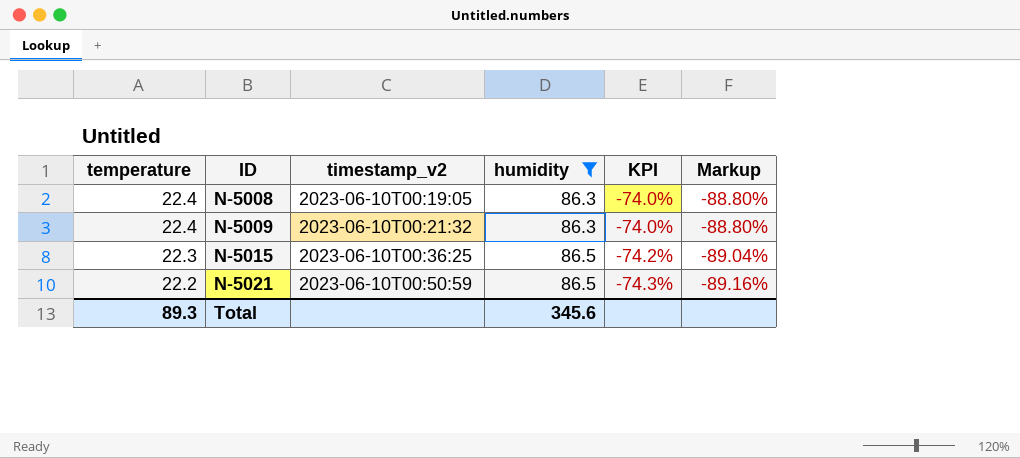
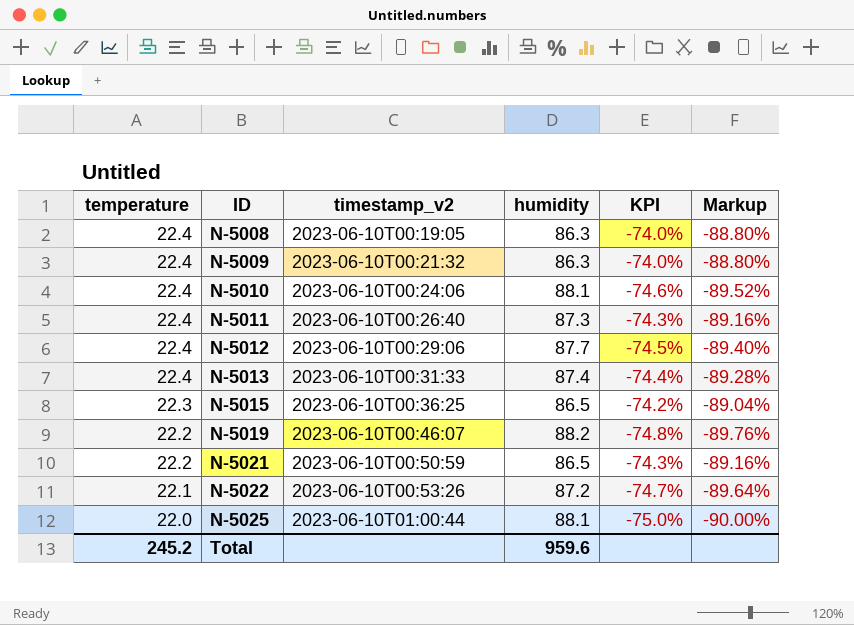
filter: humidity <= 86.5 -> none
Total | temperature: 89.3 -> 245.2
Total | humidity: 345.6 -> 959.6

